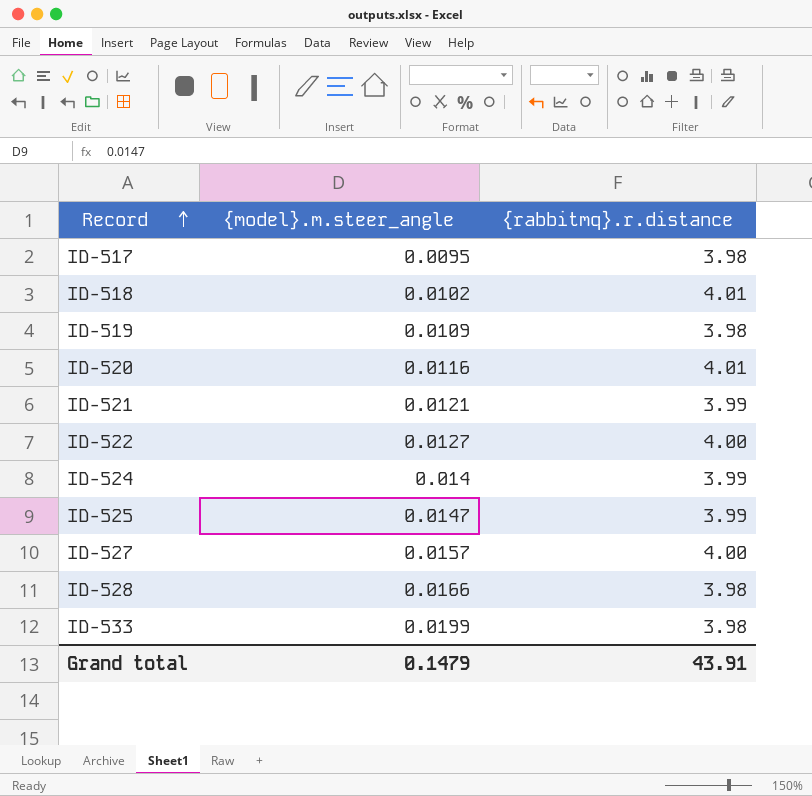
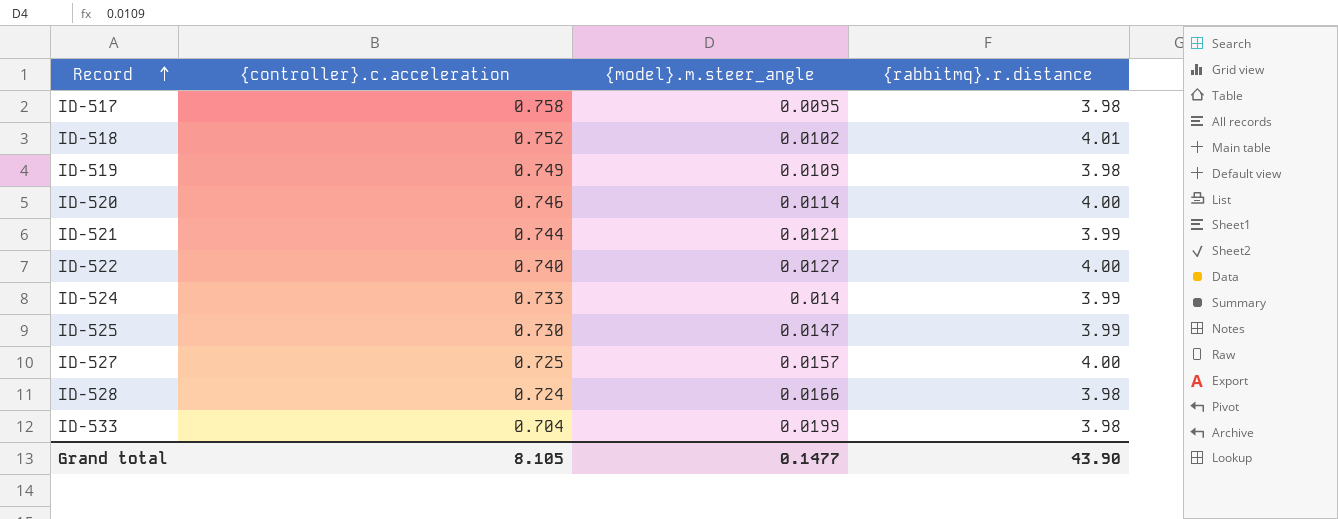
column {controller}.c.acceleration | position: none -> 2
ID-520 | {model}.m.steer_angle: 0.0116 -> 0.0114
ID-520 | {rabbitmq}.r.distance: 4.01 -> 4.00
Grand total | {model}.m.steer_angle: 0.1479 -> 0.1477
Grand total | {rabbitmq}.r.distance: 43.91 -> 43.90

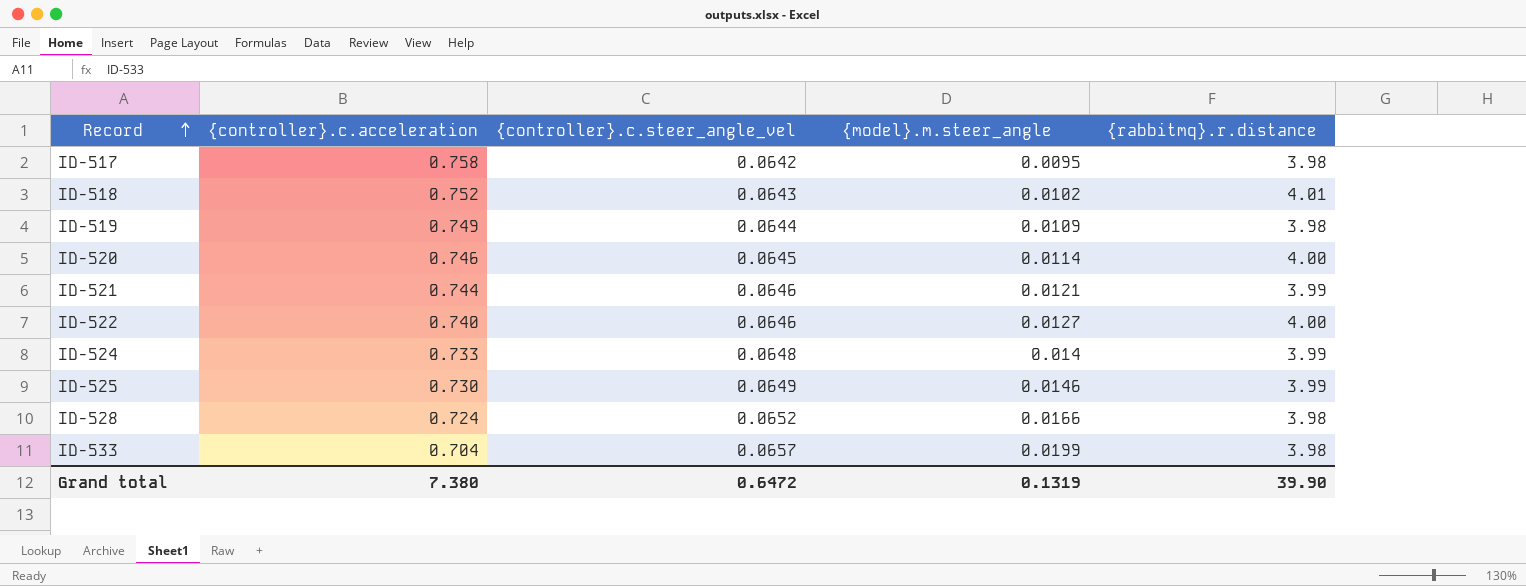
column {controller}.c.steer_angle_vel | position: none -> 3
row ID-527: 0.725 | 0.0157 | 4.00 -> none
ID-525 | {model}.m.steer_angle: 0.0147 -> 0.0146
Grand total | {controller}.c.acceleration: 8.105 -> 7.380
Grand total | {model}.m.steer_angle: 0.1477 -> 0.1319
Grand total | {rabbitmq}.r.distance: 43.90 -> 39.90

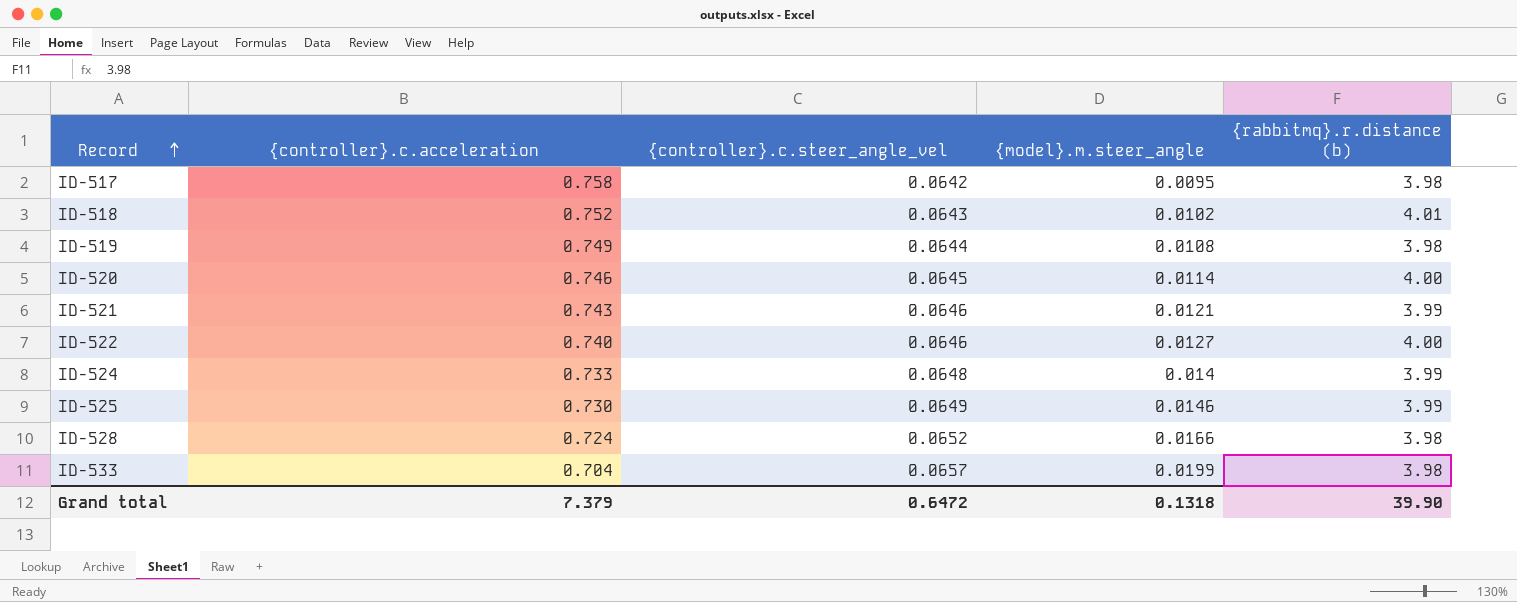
column name: {rabbitmq}.r.distance -> {rabbitmq}.r.distance (b)
ID-519 | {model}.m.steer_angle: 0.0109 -> 0.0108
ID-521 | {controller}.c.acceleration: 0.744 -> 0.743
Grand total | {controller}.c.acceleration: 7.380 -> 7.379
Grand total | {model}.m.steer_angle: 0.1319 -> 0.1318

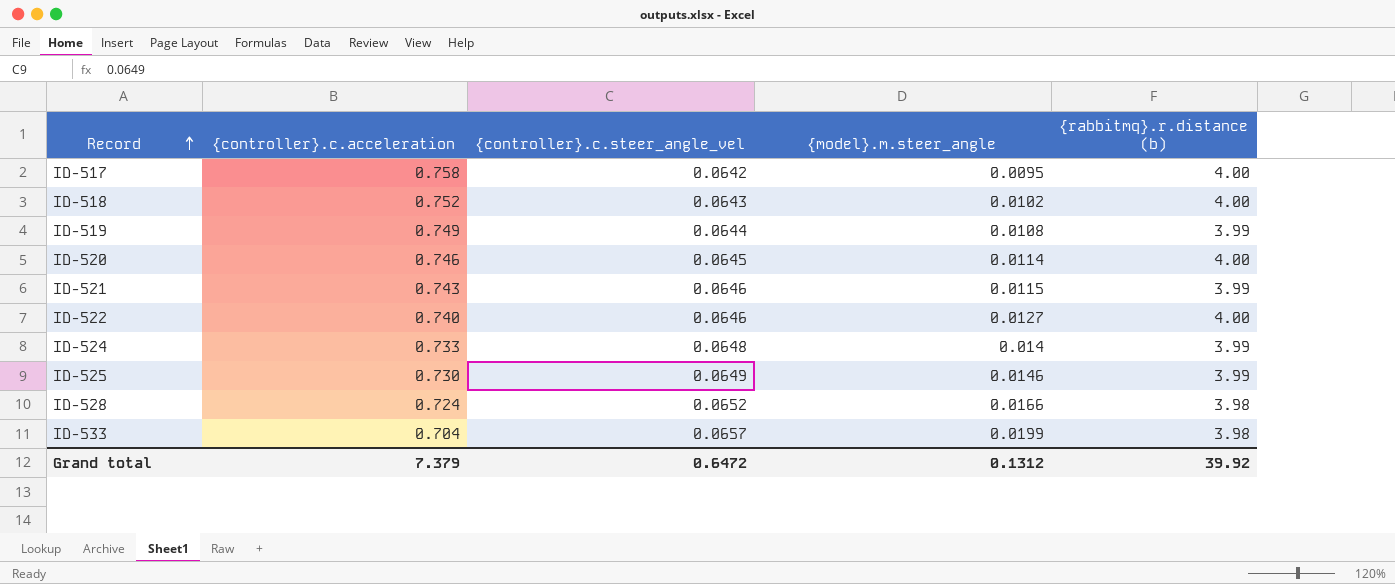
ID-517 | {rabbitmq}.r.distance (b): 3.98 -> 4.00
ID-518 | {rabbitmq}.r.distance (b): 4.01 -> 4.00
ID-519 | {rabbitmq}.r.distance (b): 3.98 -> 3.99
ID-521 | {model}.m.steer_angle: 0.0121 -> 0.0115
Grand total | {model}.m.steer_angle: 0.1318 -> 0.1312
Grand total | {rabbitmq}.r.distance (b): 39.90 -> 39.92

